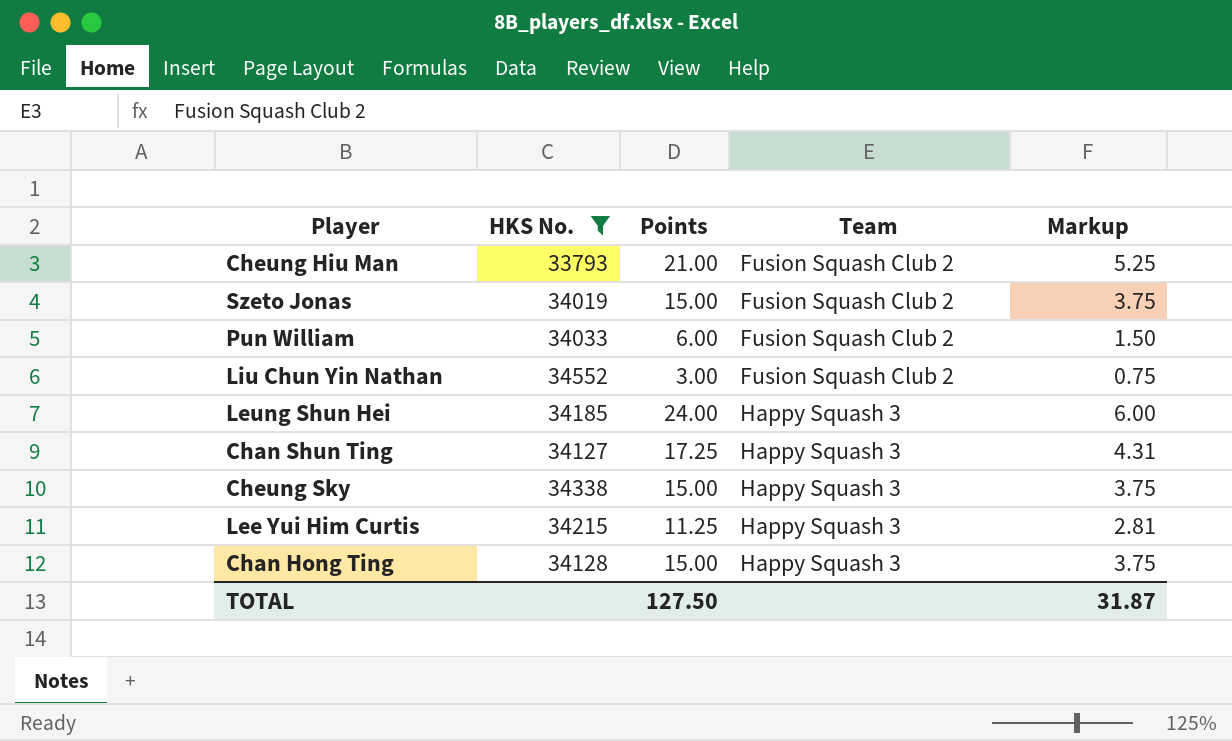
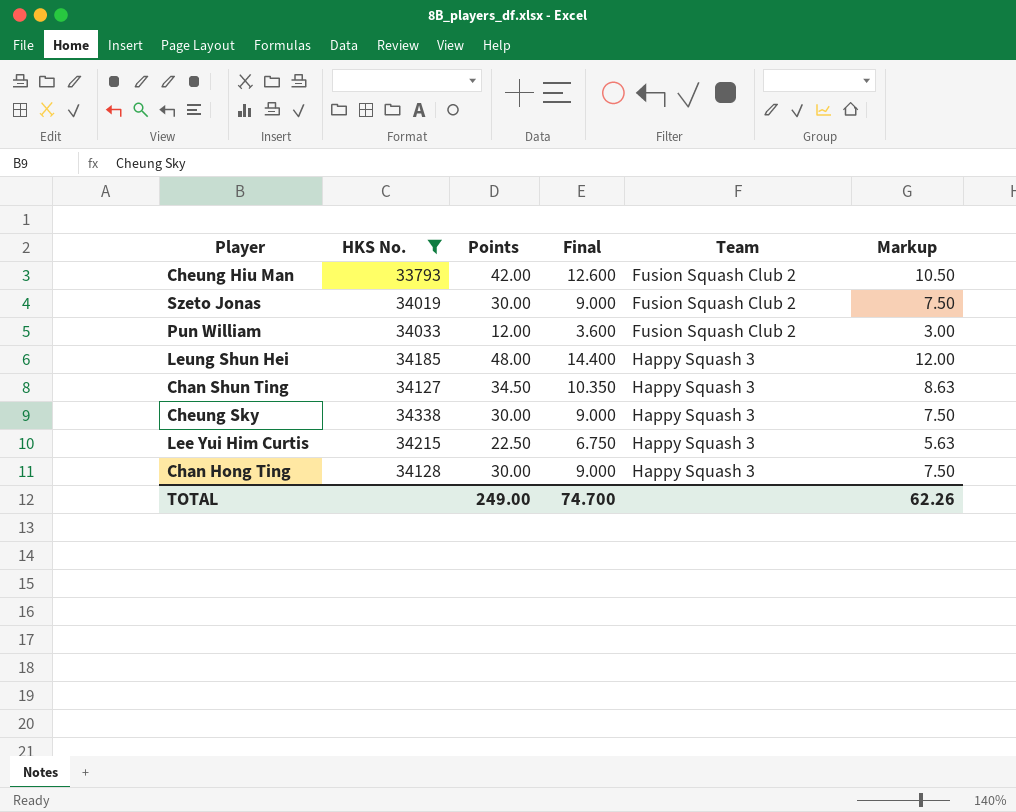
column Final | formula: none -> [Points] * 0.3
row Liu Chun Yin Nathan: 34552 | 3.00 | Fusion Squash Club 2 | 0.75 -> none
Cheung Hiu Man | Points: 21.00 -> 42.00
Cheung Hiu Man | Markup: 5.25 -> 10.50
Szeto Jonas | Points: 15.00 -> 30.00
Szeto Jonas | Markup: 3.75 -> 7.50
Pun William | Points: 6.00 -> 12.00
Pun William | Markup: 1.50 -> 3.00
Leung Shun Hei | Points: 24.00 -> 48.00
Leung Shun Hei | Markup: 6.00 -> 12.00
Chan Shun Ting | Points: 17.25 -> 34.50
Chan Shun Ting | Markup: 4.31 -> 8.63
Cheung Sky | Points: 15.00 -> 30.00
Cheung Sky | Markup: 3.75 -> 7.50
Lee Yui Him Curtis | Points: 11.25 -> 22.50
Lee Yui Him Curtis | Markup: 2.81 -> 5.63
Chan Hong Ting | Points: 15.00 -> 30.00
Chan Hong Ting | Markup: 3.75 -> 7.50
TOTAL | Points: 127.50 -> 249.00
TOTAL | Markup: 31.87 -> 62.26

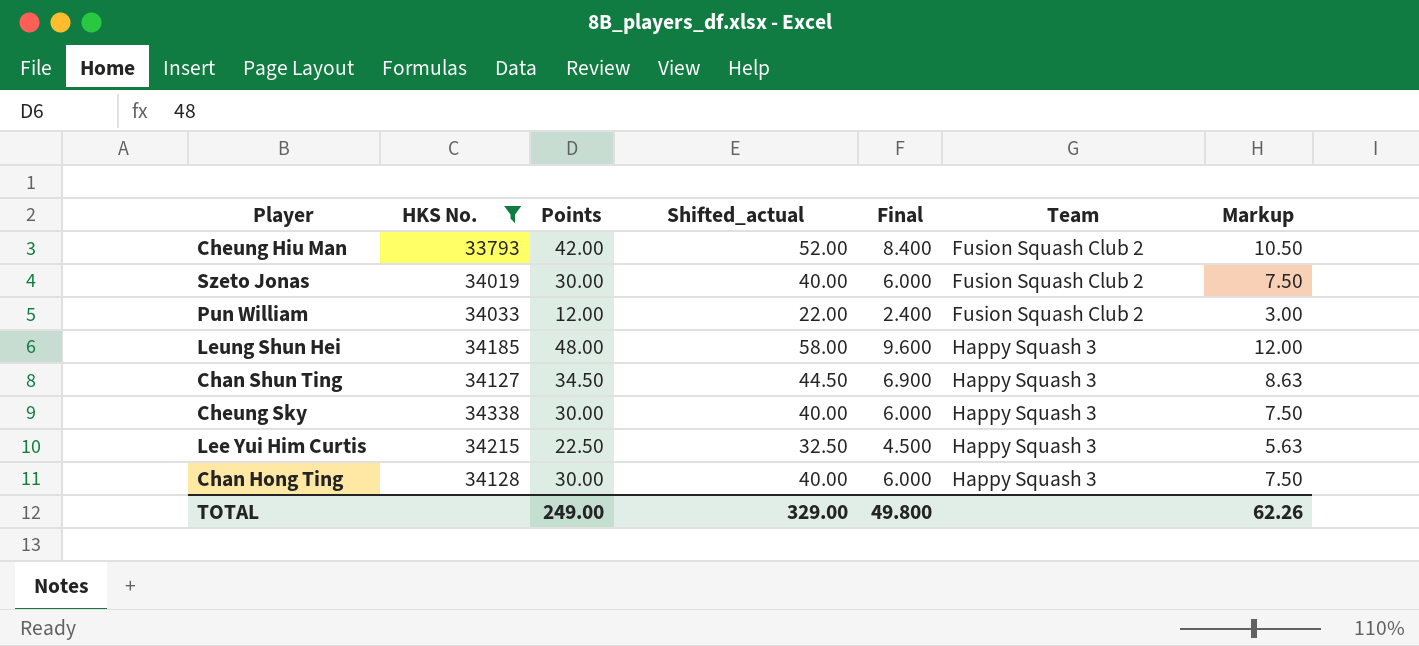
column Shifted_actual | formula: none -> [Points] + 10
column Final | formula: [Points] * 0.3 -> [Points] * 0.2
TOTAL | Final: 74.700 -> 49.800

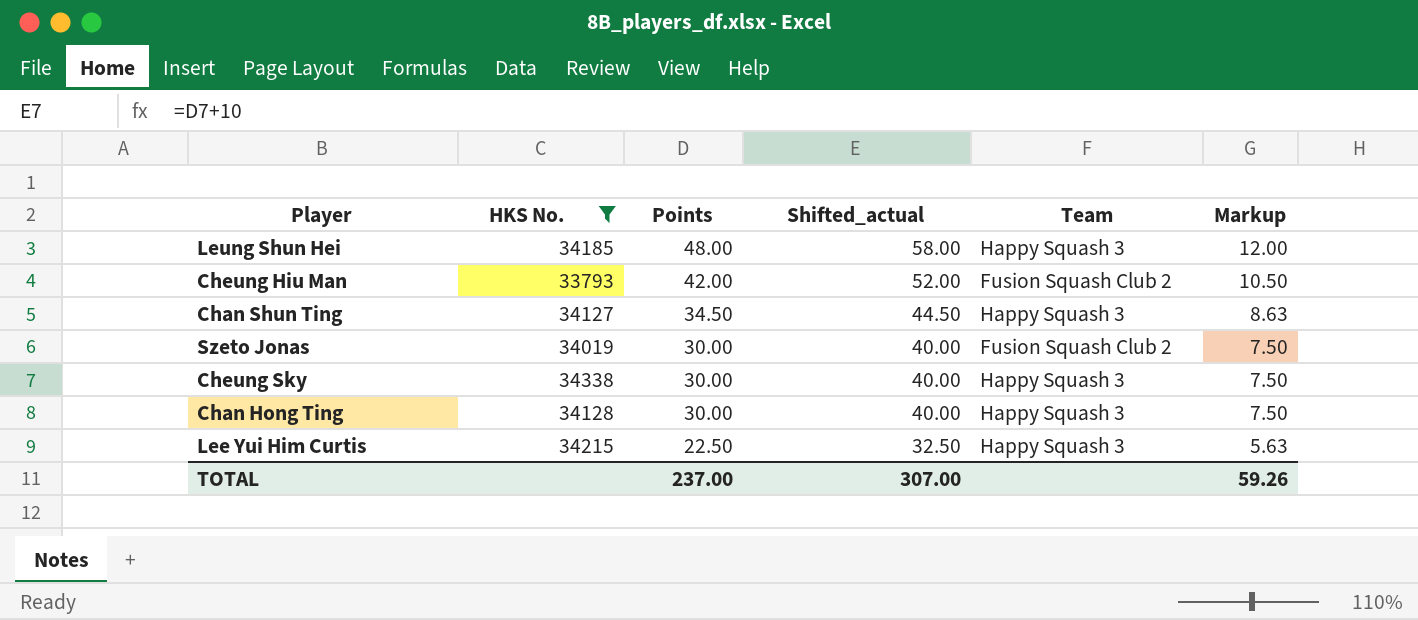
row order: Team ascending -> Points descending
column Final | formula: [Points] * 0.2 -> none
row Pun William: 34033 | 12.00 | 22.00 | 2.400 | Fusion Squash Club 2 | 3.00 -> none
TOTAL | Points: 249.00 -> 237.00
TOTAL | Shifted_actual: 329.00 -> 307.00
TOTAL | Markup: 62.26 -> 59.26

